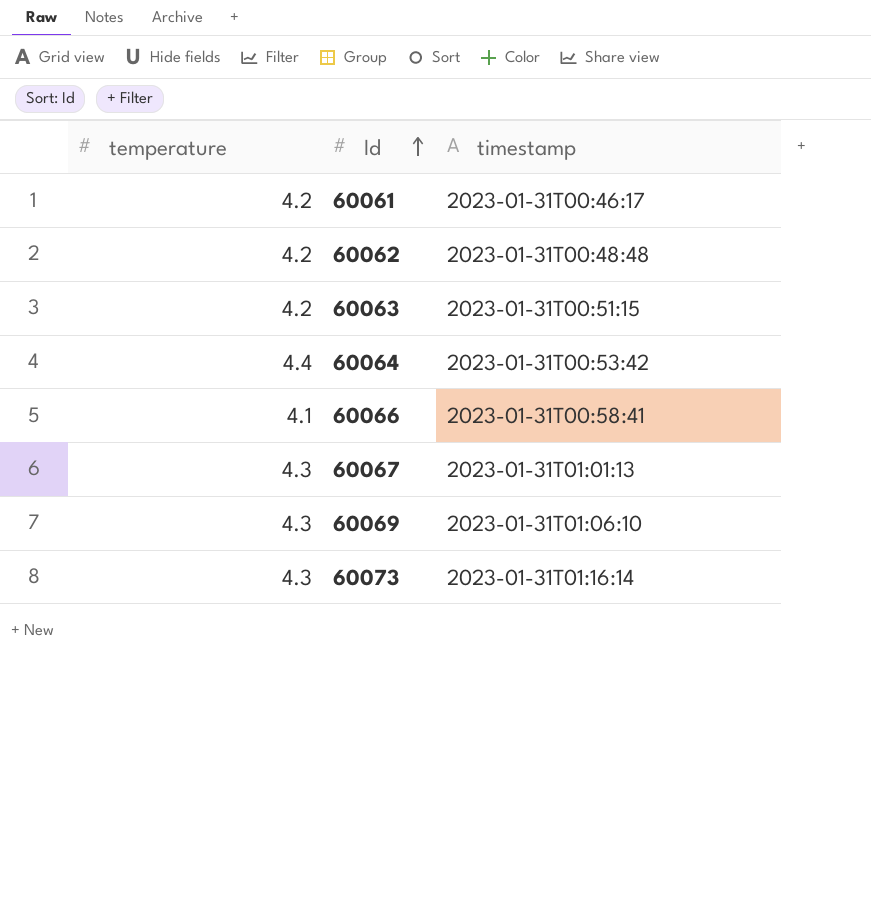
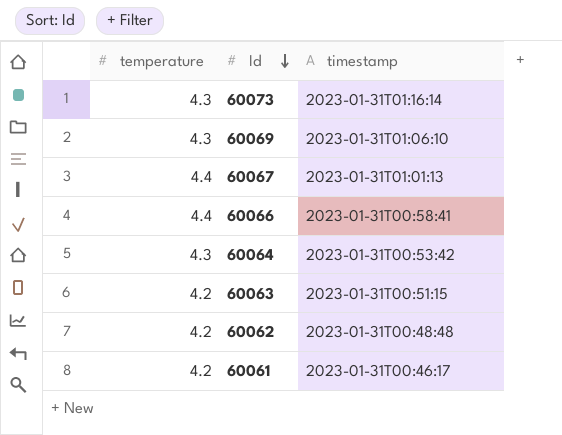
row order: Id ascending -> Id descending
60067 | temperature: 4.3 -> 4.4
60066 | temperature: 4.1 -> 4.4
60064 | temperature: 4.4 -> 4.3

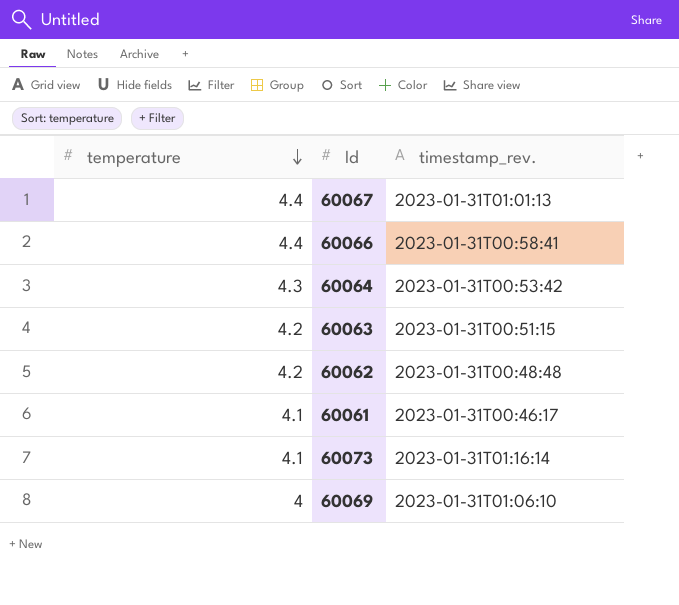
row order: Id descending -> temperature descending
column name: timestamp -> timestamp_rev.
60061 | temperature: 4.2 -> 4.1
60073 | temperature: 4.3 -> 4.1
60069 | temperature: 4.3 -> 4

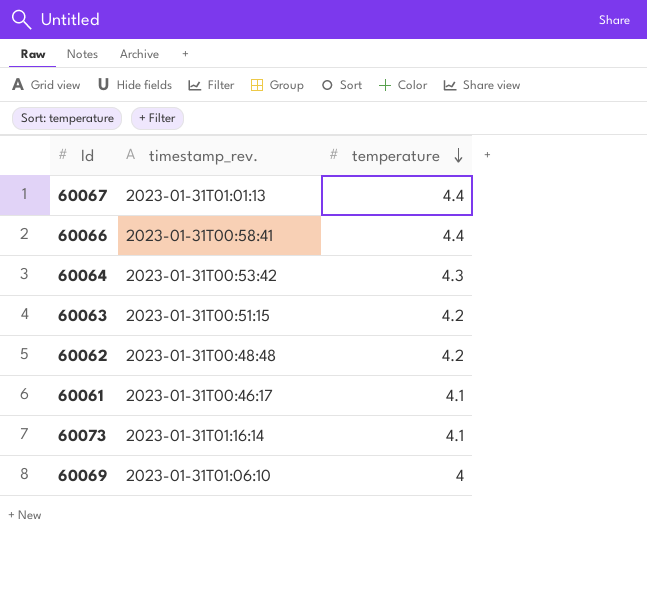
column temperature | position: 1 -> 3

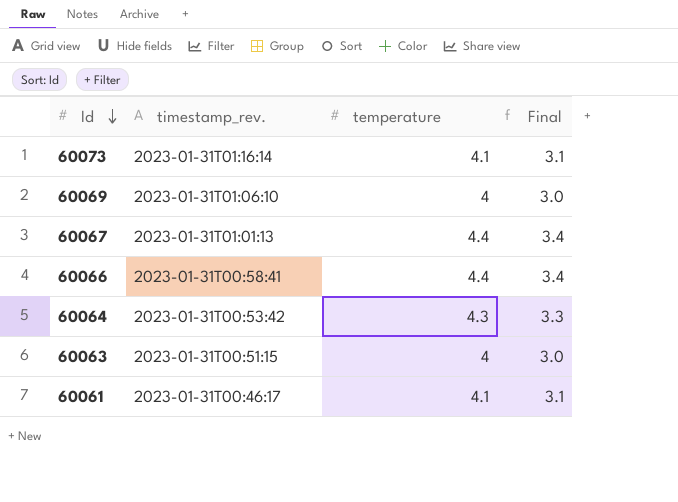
row order: temperature descending -> Id descending
column Final | formula: none -> [temperature] - 1
row 60062: 2023-01-31T00:48:48 | 4.2 -> none
60063 | temperature: 4.2 -> 4

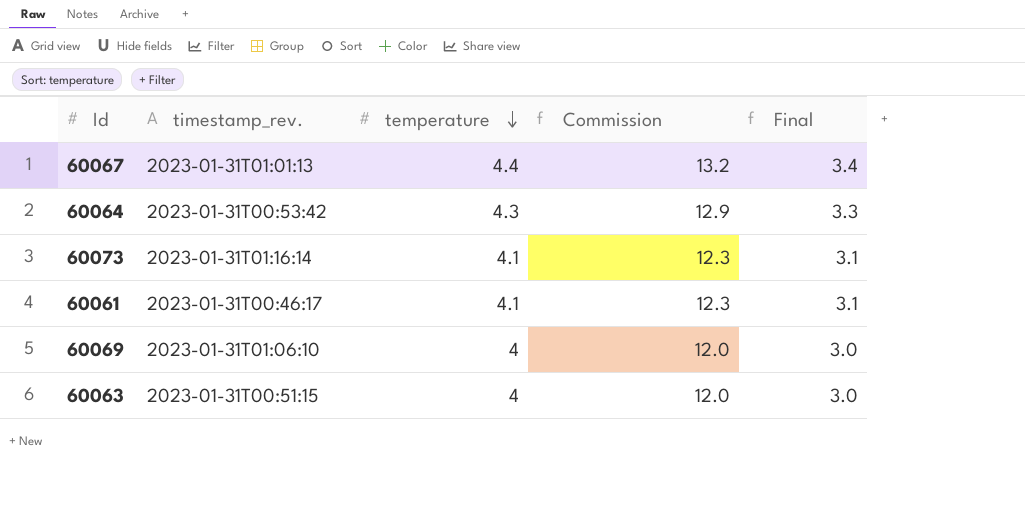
row order: Id descending -> temperature descending
column Commission | formula: none -> [temperature] * 3
row 60066: 2023-01-31T00:58:41 | 4.4 | 3.4 -> none

